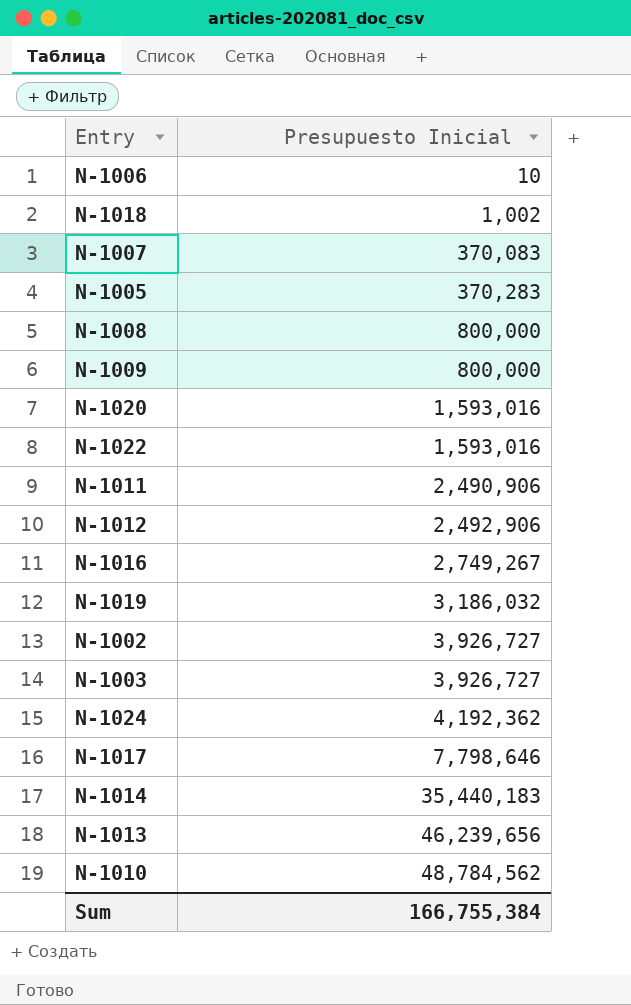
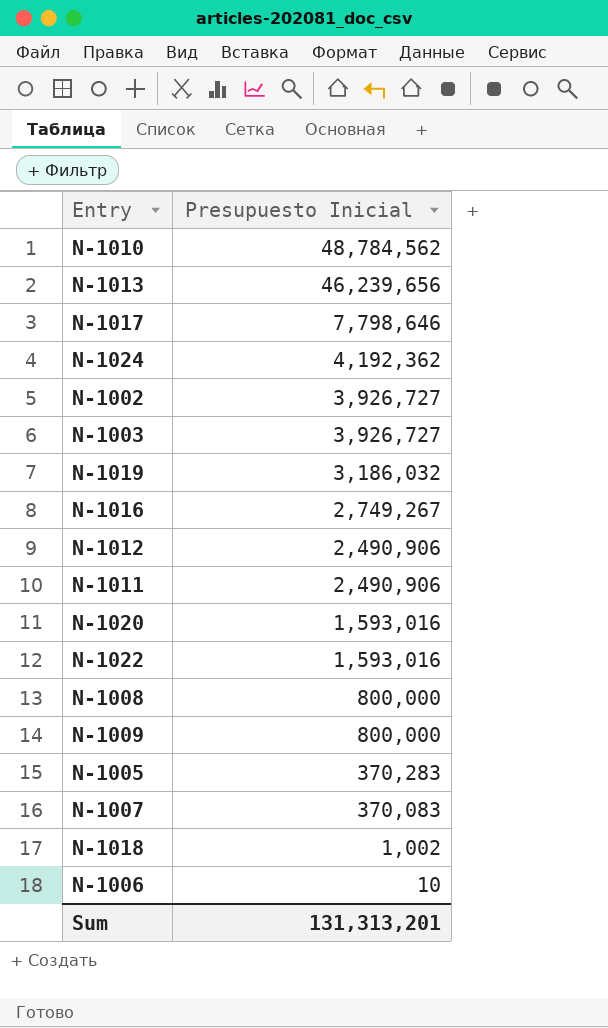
row order: Presupuesto Inicial ascending -> Presupuesto Inicial descending
row N-1014: 35,440,183 -> none
N-1012 | Presupuesto Inicial: 2,492,906 -> 2,490,906
Sum | Presupuesto Inicial: 166,755,384 -> 131,313,201

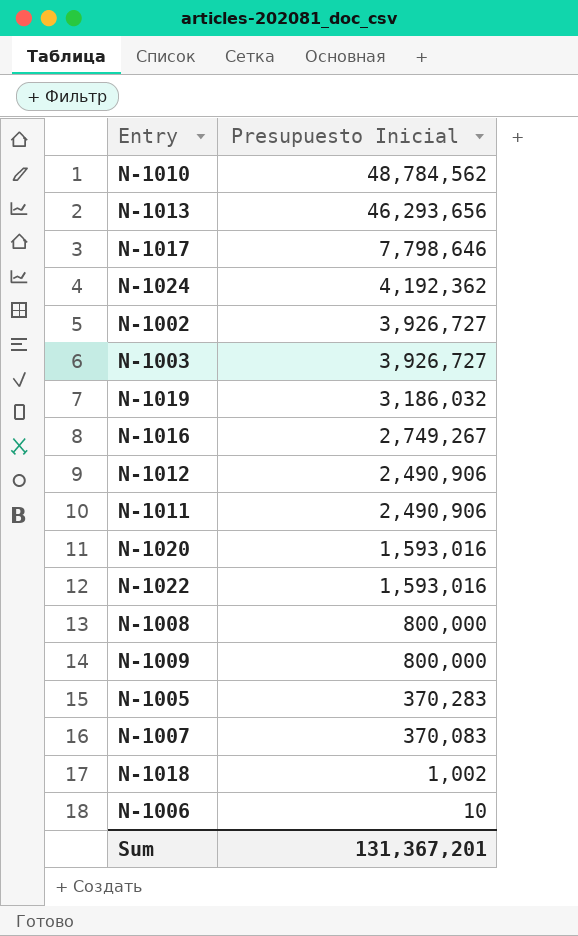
N-1013 | Presupuesto Inicial: 46,239,656 -> 46,293,656
Sum | Presupuesto Inicial: 131,313,201 -> 131,367,201

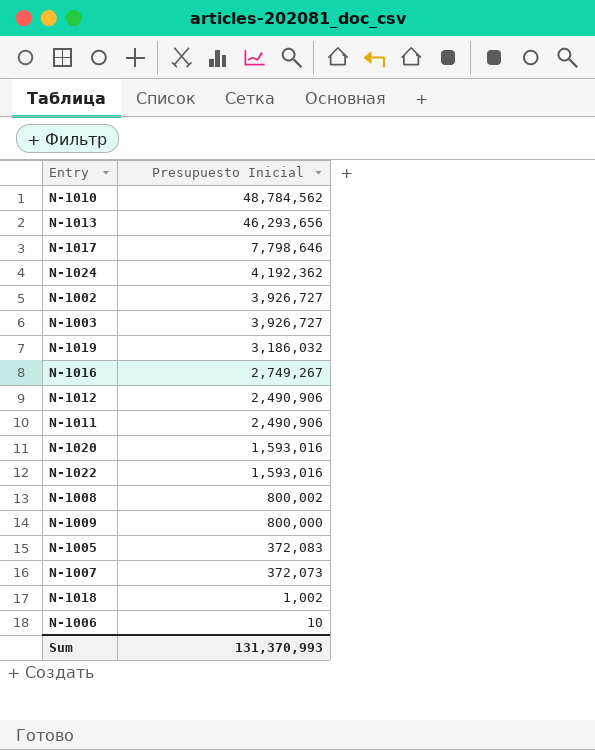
N-1008 | Presupuesto Inicial: 800,000 -> 800,002
N-1005 | Presupuesto Inicial: 370,283 -> 372,083
N-1007 | Presupuesto Inicial: 370,083 -> 372,073
Sum | Presupuesto Inicial: 131,367,201 -> 131,370,993

